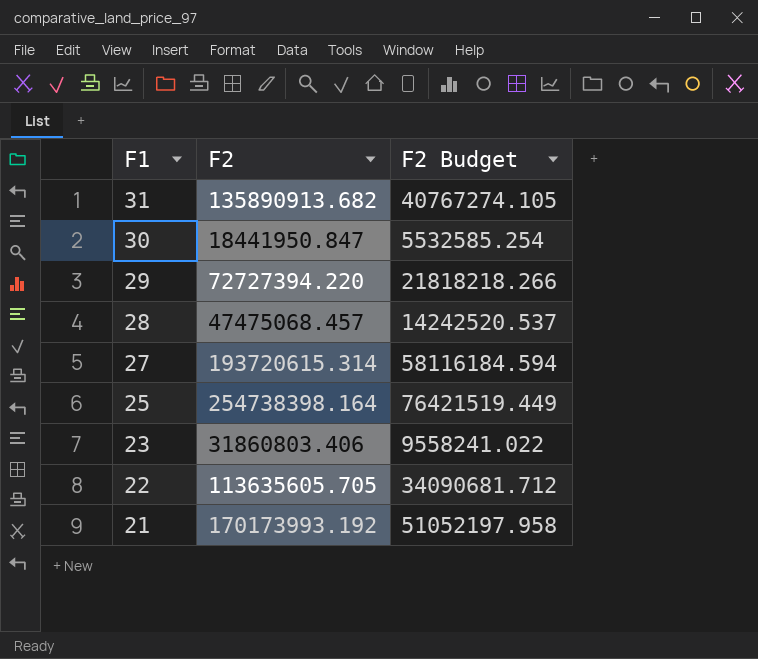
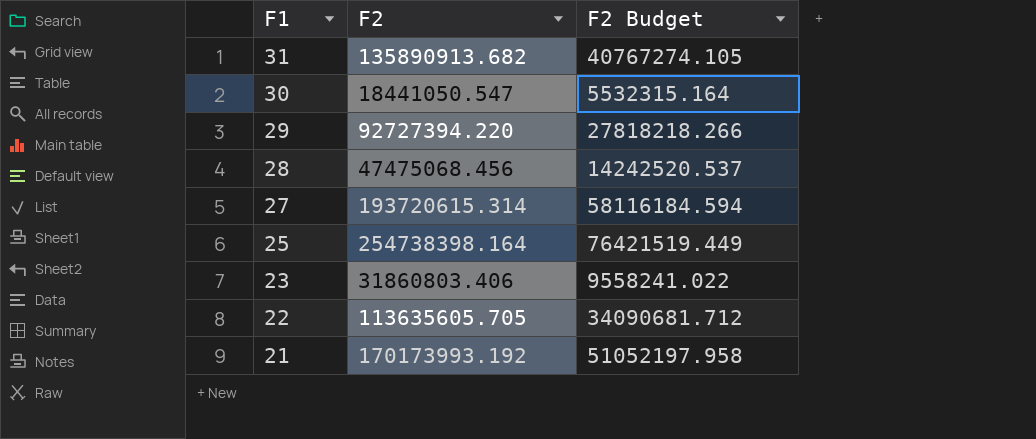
30 | F2: 18441950.847 -> 18441050.547
30 | F2 Budget: 5532585.254 -> 5532315.164
29 | F2: 72727394.220 -> 92727394.220
29 | F2 Budget: 21818218.266 -> 27818218.266
28 | F2: 47475068.457 -> 47475068.456

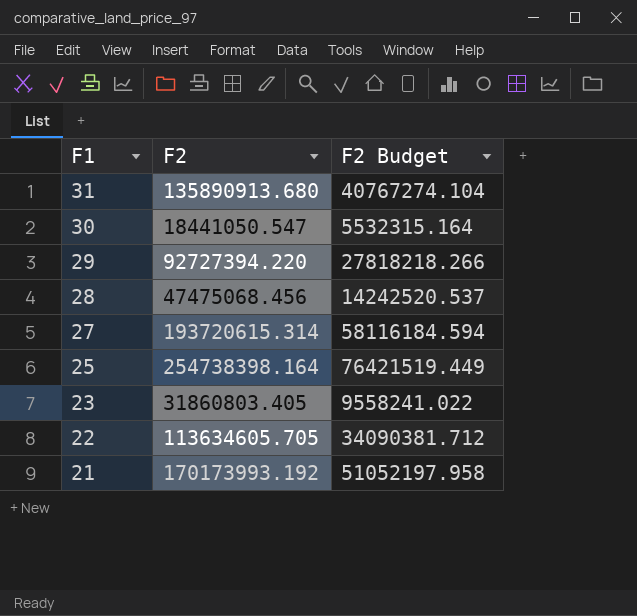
31 | F2: 135890913.682 -> 135890913.680
31 | F2 Budget: 40767274.105 -> 40767274.104
23 | F2: 31860803.406 -> 31860803.405
22 | F2: 113635605.705 -> 113634605.705
22 | F2 Budget: 34090681.712 -> 34090381.712

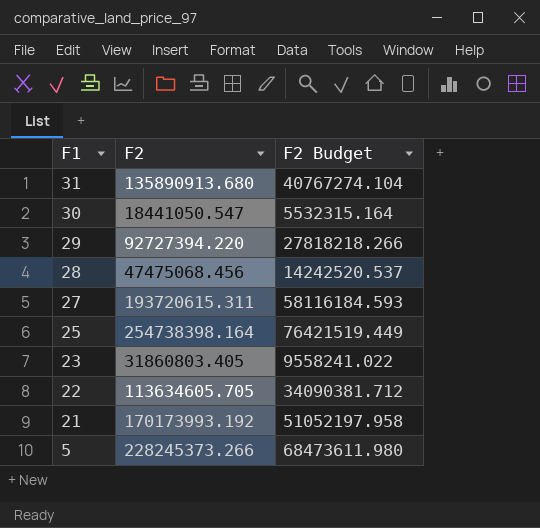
27 | F2: 193720615.314 -> 193720615.311
27 | F2 Budget: 58116184.594 -> 58116184.593
row 5: none -> 228245373.266 | 68473611.980

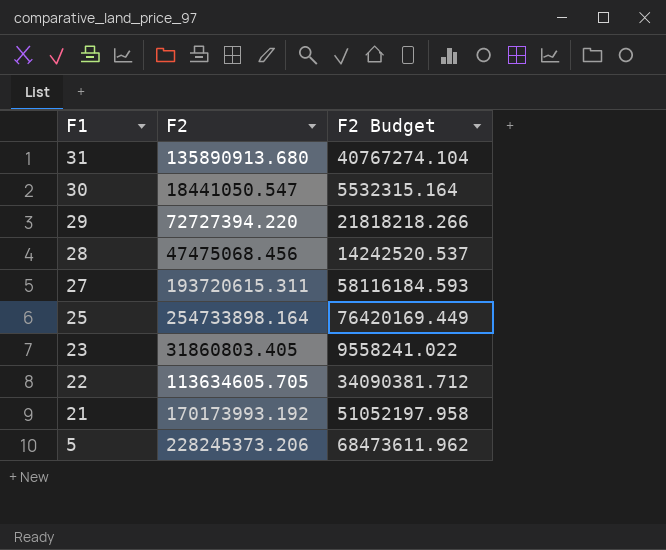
29 | F2: 92727394.220 -> 72727394.220
29 | F2 Budget: 27818218.266 -> 21818218.266
25 | F2: 254738398.164 -> 254733898.164
25 | F2 Budget: 76421519.449 -> 76420169.449
5 | F2: 228245373.266 -> 228245373.206
5 | F2 Budget: 68473611.980 -> 68473611.962

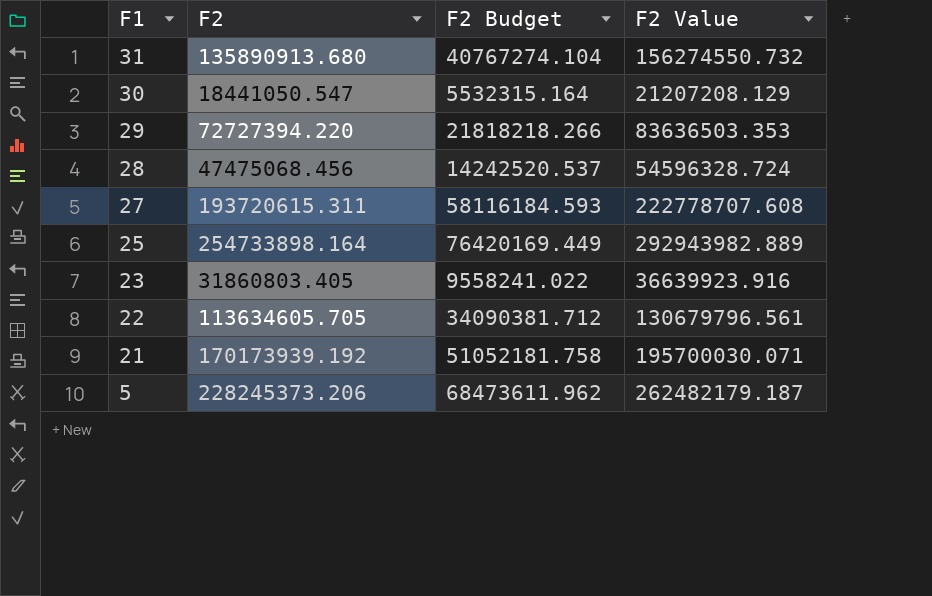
column F2 Value | formula: none -> [F2] * 1.15
21 | F2: 170173993.192 -> 170173939.192
21 | F2 Budget: 51052197.958 -> 51052181.758

